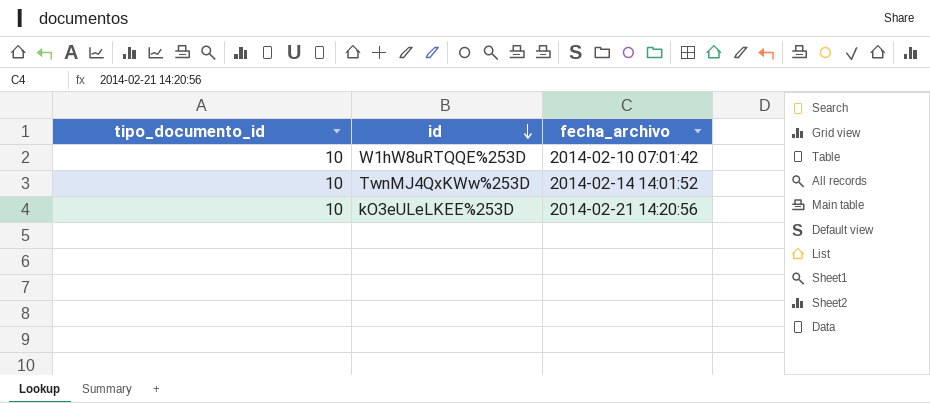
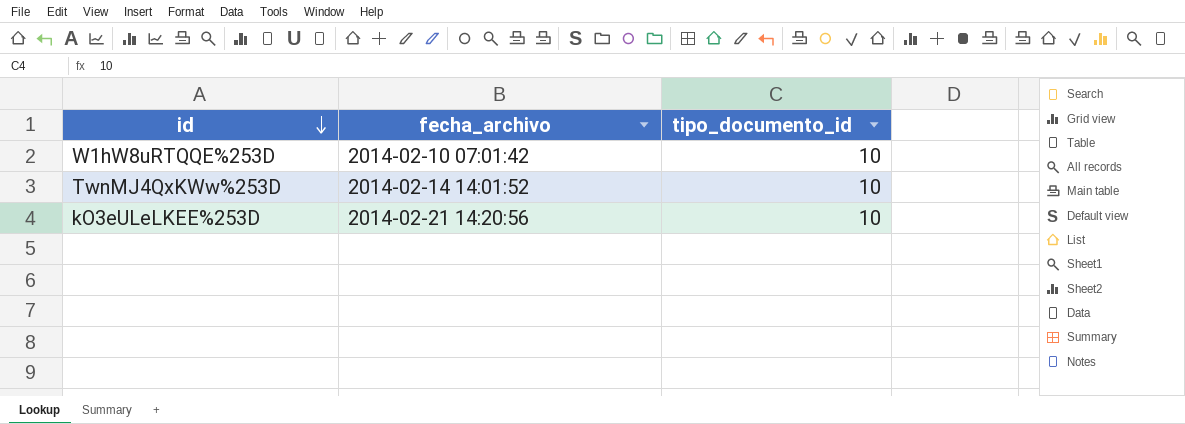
column tipo_documento_id | position: 1 -> 3

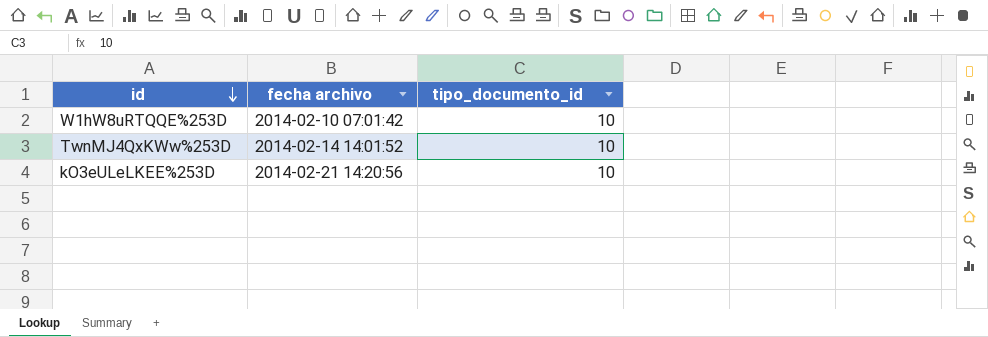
column name: fecha_archivo -> fecha archivo

